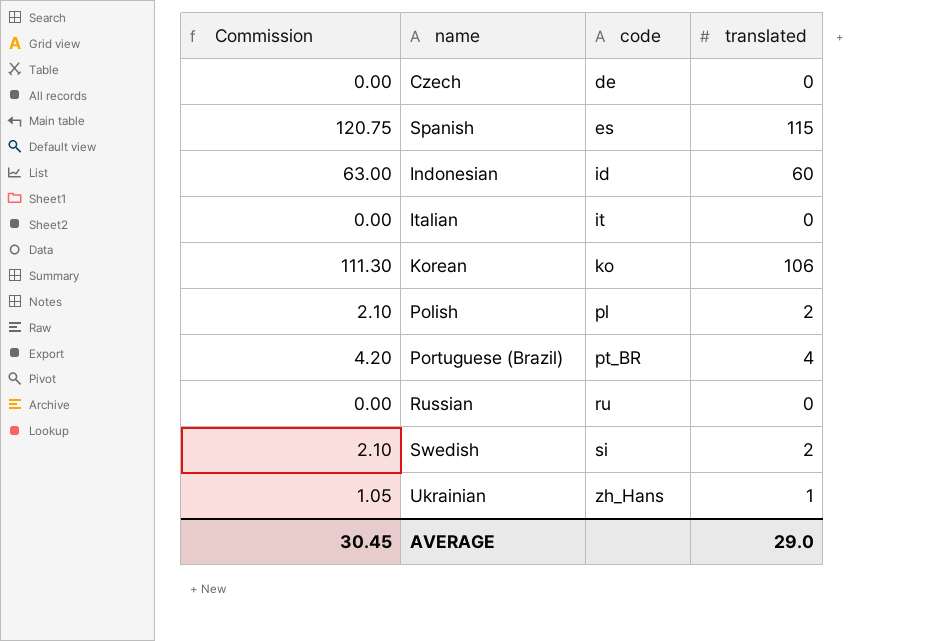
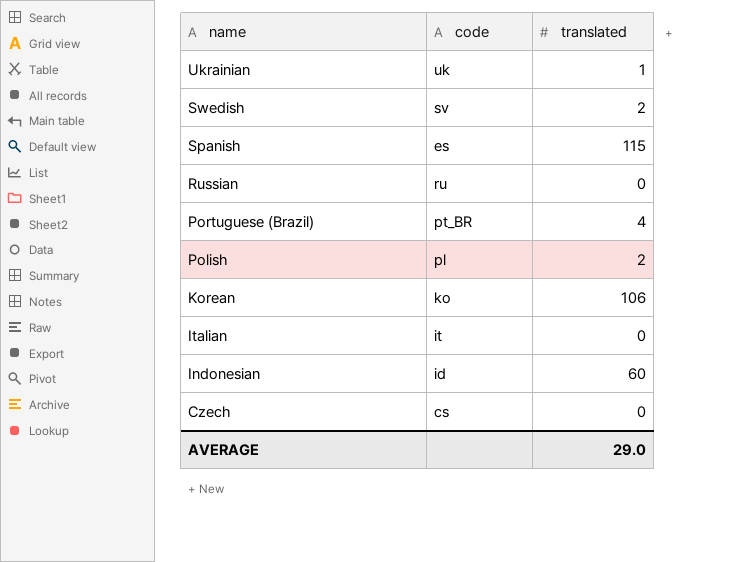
row order: code ascending -> name descending
column Commission | formula: [translated] * 1.05 -> none
Ukrainian | code: zh_Hans -> uk
Swedish | code: si -> sv
Czech | code: de -> cs

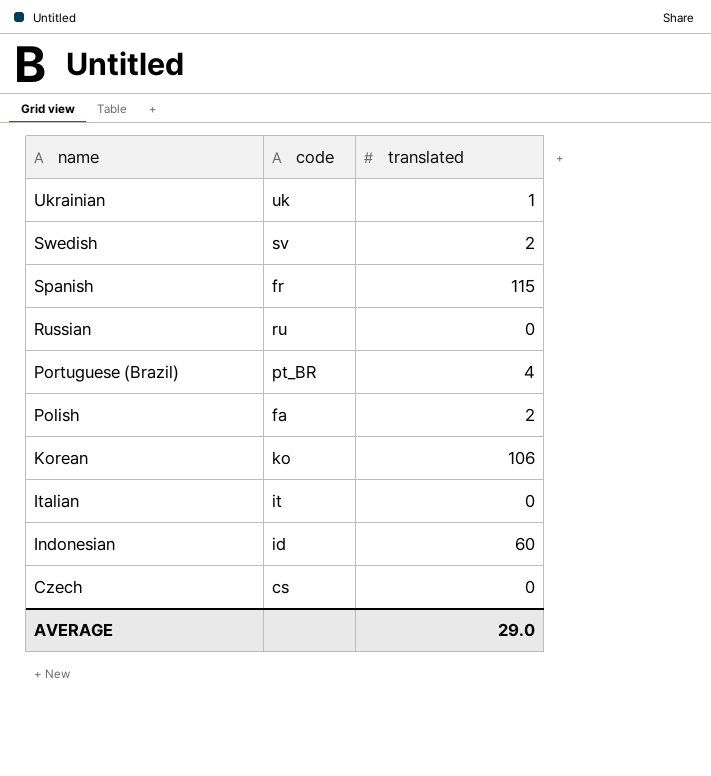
Spanish | code: es -> fr
Polish | code: pl -> fa

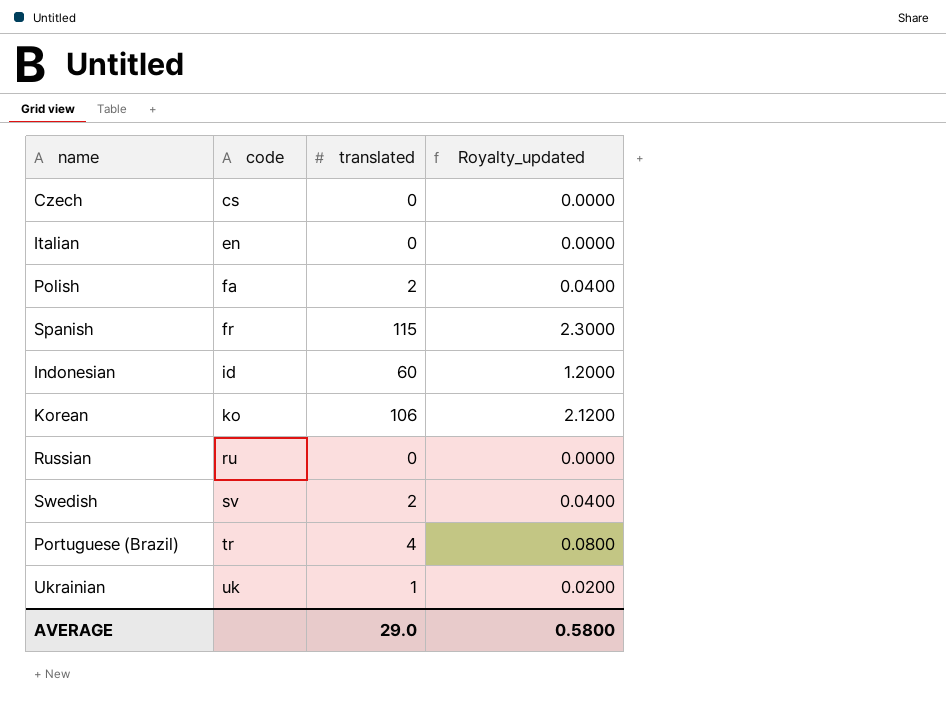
row order: name descending -> code ascending
column Royalty_updated | formula: none -> [translated] * 0.02
Italian | code: it -> en
Portuguese (Brazil) | code: pt_BR -> tr

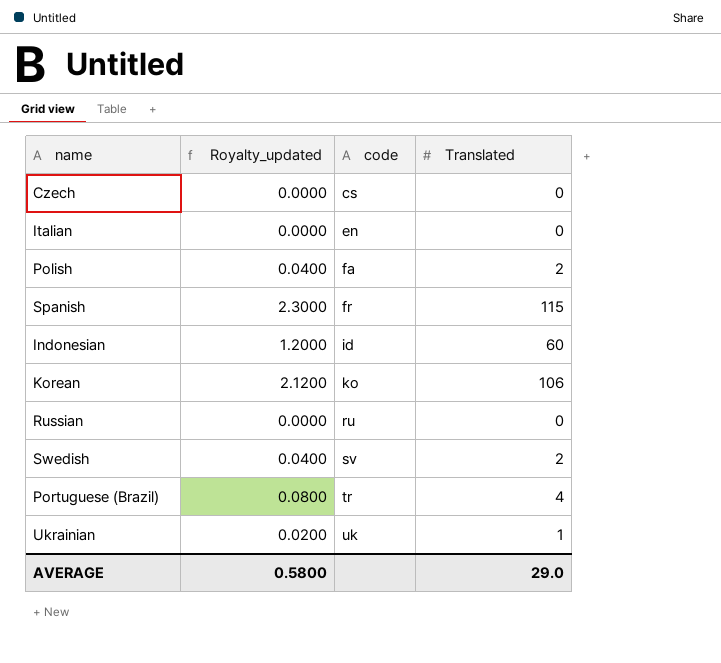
column Royalty_updated | position: 4 -> 2
column name: translated -> Translated

